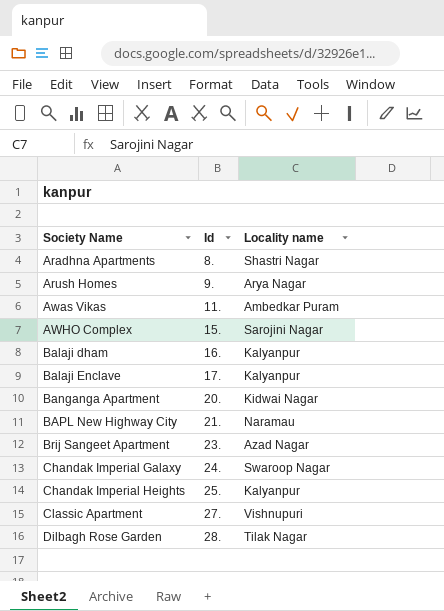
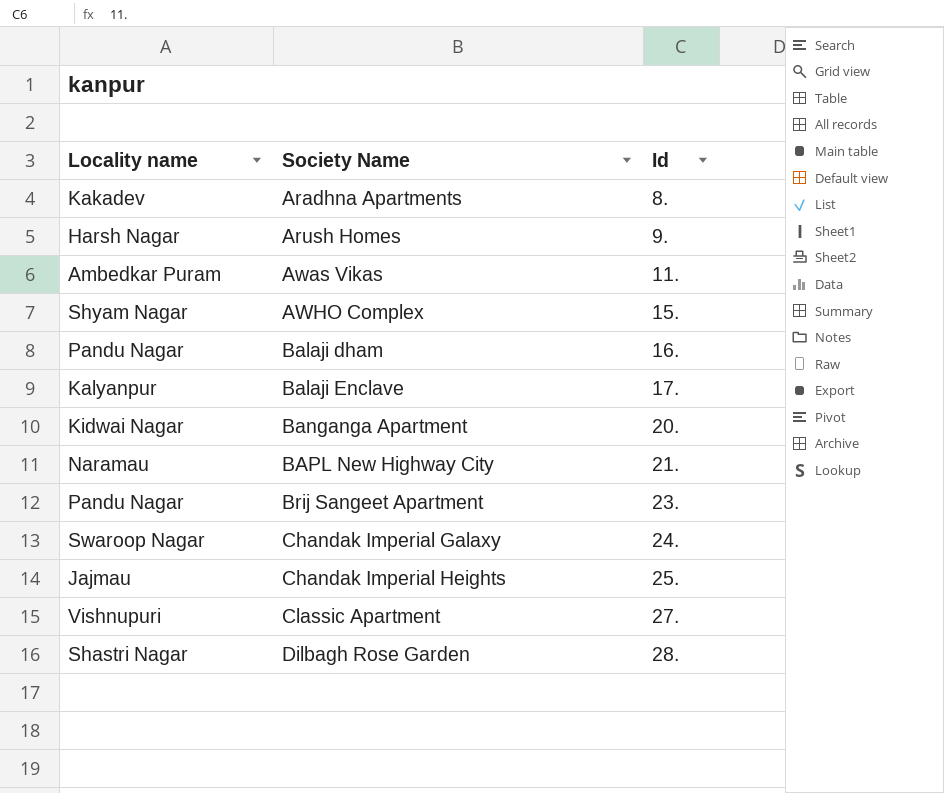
column Locality name | position: 3 -> 1
Aradhna Apartments | Locality name: Shastri Nagar -> Kakadev
Arush Homes | Locality name: Arya Nagar -> Harsh Nagar
AWHO Complex | Locality name: Sarojini Nagar -> Shyam Nagar
Balaji dham | Locality name: Kalyanpur -> Pandu Nagar
Brij Sangeet Apartment | Locality name: Azad Nagar -> Pandu Nagar
Chandak Imperial Heights | Locality name: Kalyanpur -> Jajmau
Dilbagh Rose Garden | Locality name: Tilak Nagar -> Shastri Nagar

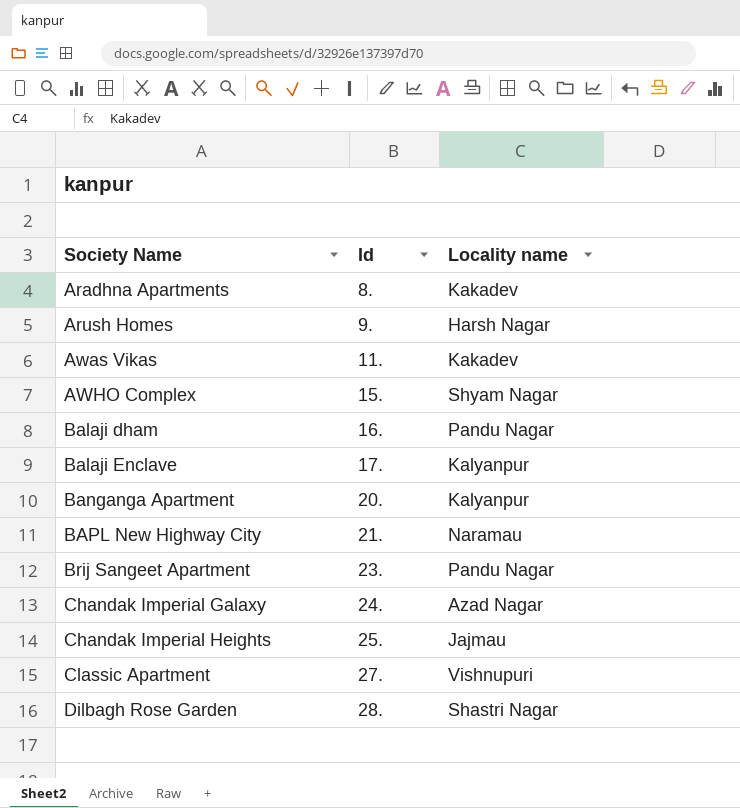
column Locality name | position: 1 -> 3
Awas Vikas | Locality name: Ambedkar Puram -> Kakadev
Banganga Apartment | Locality name: Kidwai Nagar -> Kalyanpur
Chandak Imperial Galaxy | Locality name: Swaroop Nagar -> Azad Nagar

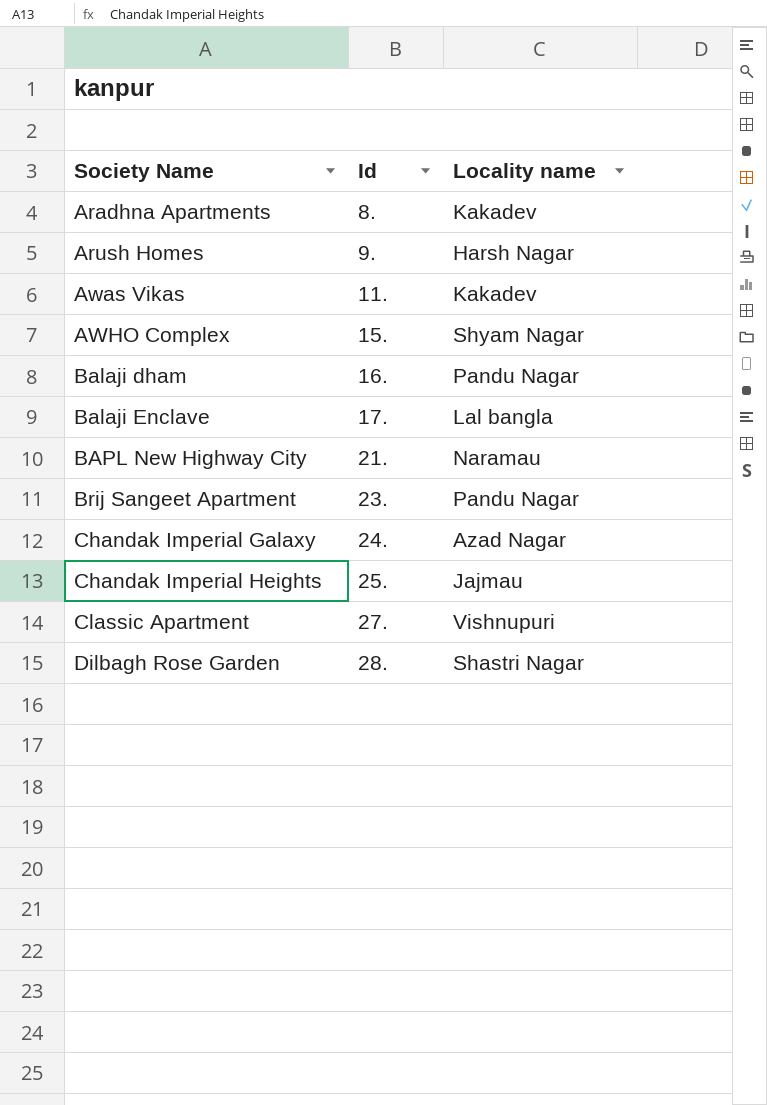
row Banganga Apartment: 20. | Kalyanpur -> none
Balaji Enclave | Locality name: Kalyanpur -> Lal bangla

